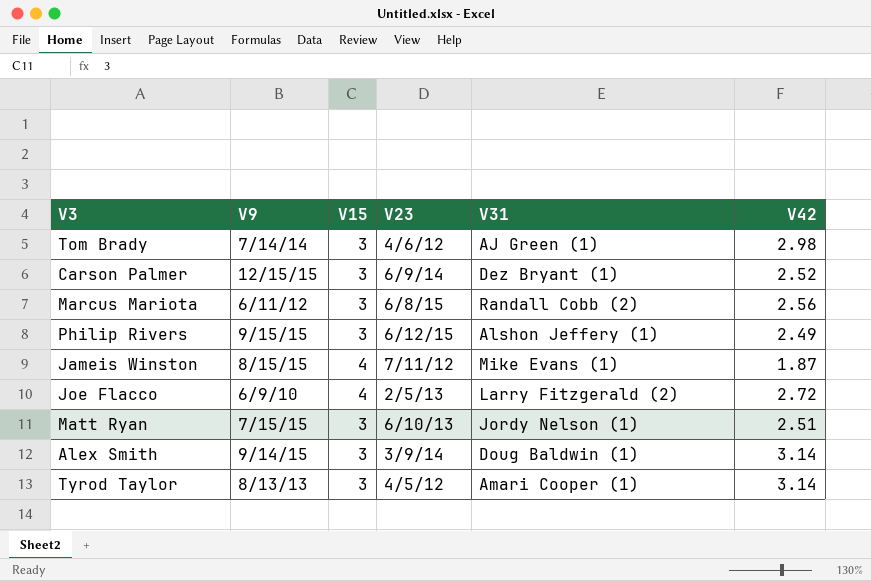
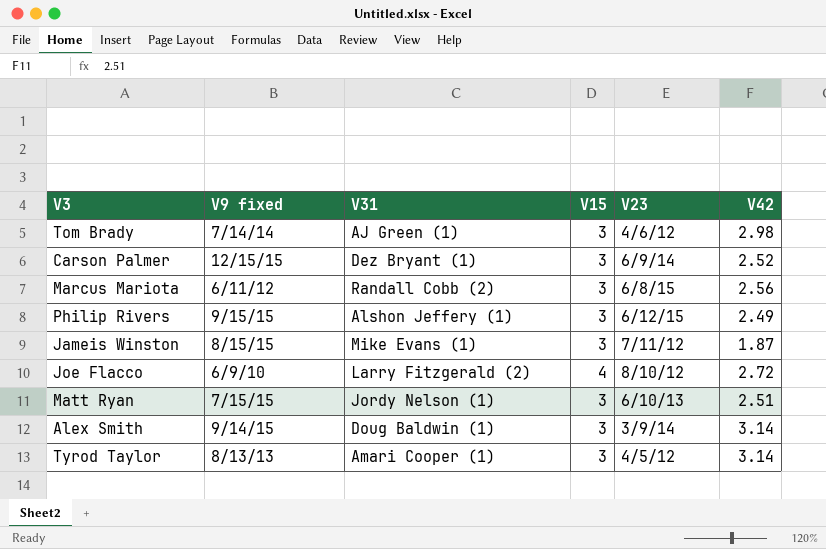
column name: V9 -> V9 fixed
column V31 | position: 5 -> 3
Jameis Winston | V15: 4 -> 3
Joe Flacco | V23: 2/5/13 -> 8/10/12

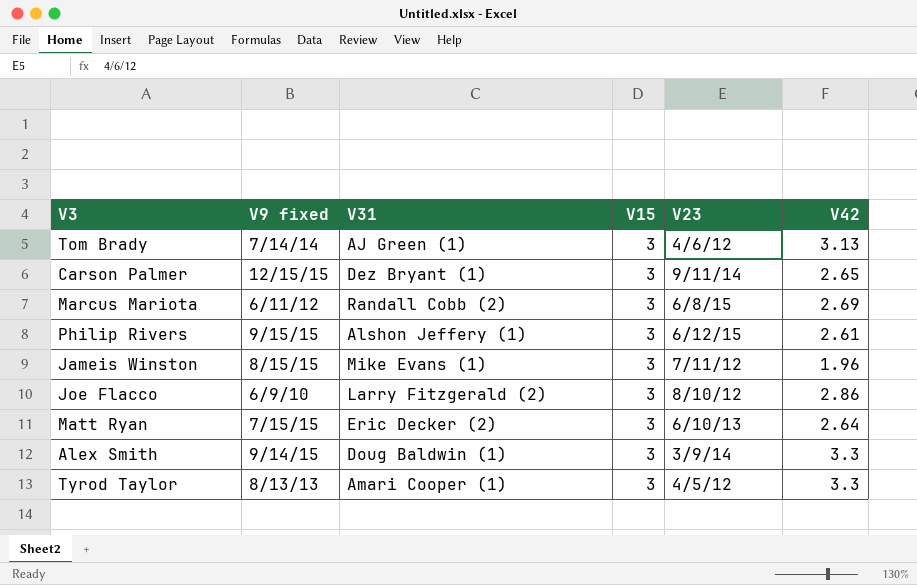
Tom Brady | V42: 2.98 -> 3.13
Carson Palmer | V23: 6/9/14 -> 9/11/14
Carson Palmer | V42: 2.52 -> 2.65
Marcus Mariota | V42: 2.56 -> 2.69
Philip Rivers | V42: 2.49 -> 2.61
Jameis Winston | V42: 1.87 -> 1.96
Joe Flacco | V15: 4 -> 3
Joe Flacco | V42: 2.72 -> 2.86
Matt Ryan | V31: Jordy Nelson (1) -> Eric Decker (2)
Matt Ryan | V42: 2.51 -> 2.64
Alex Smith | V42: 3.14 -> 3.3
Tyrod Taylor | V42: 3.14 -> 3.3

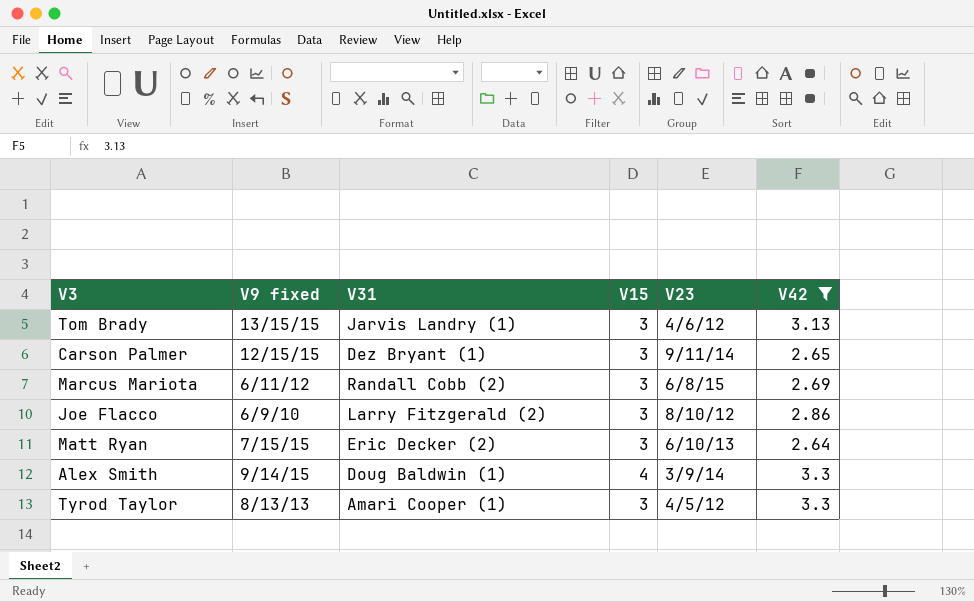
filter: none -> V42 >= 2.64
Tom Brady | V9 fixed: 7/14/14 -> 13/15/15
Tom Brady | V31: AJ Green (1) -> Jarvis Landry (1)
Alex Smith | V15: 3 -> 4

